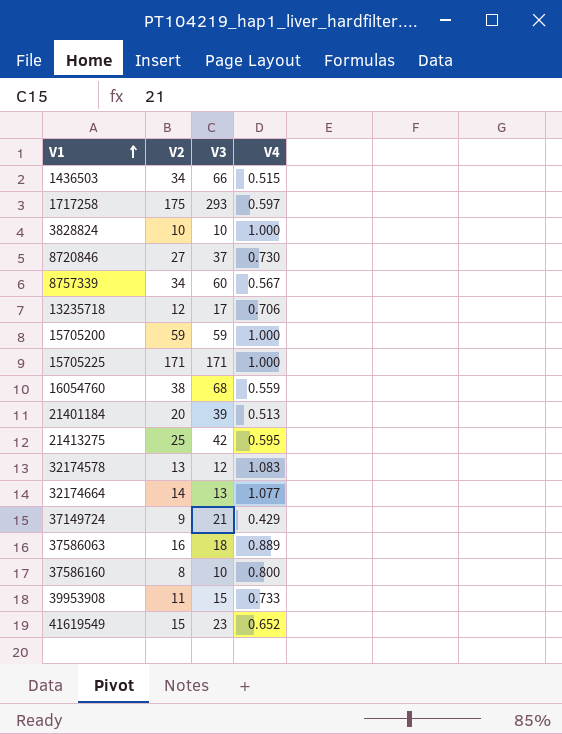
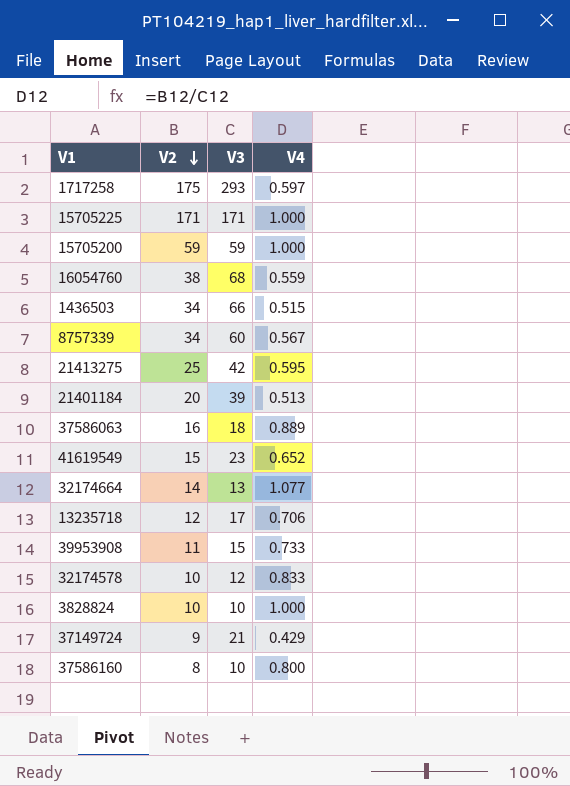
row order: V1 ascending -> V2 descending
row 8720846: 27 | 37 | 0.730 -> none
32174578 | V2: 13 -> 10
32174578 | V4: 1.083 -> 0.833

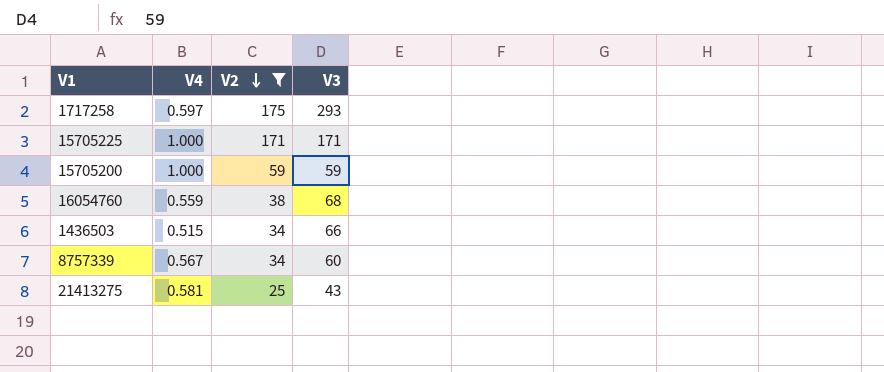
filter: none -> V2 >= 25
column V4 | position: 4 -> 2
21413275 | V4: 0.595 -> 0.581
21413275 | V3: 42 -> 43

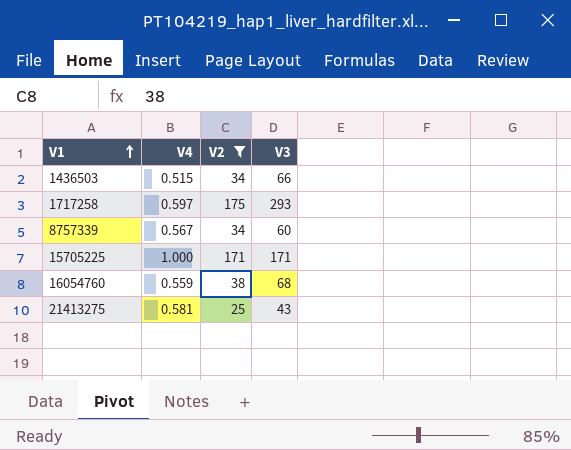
row order: V2 descending -> V1 ascending
row 15705200: 1.000 | 59 | 59 -> none

